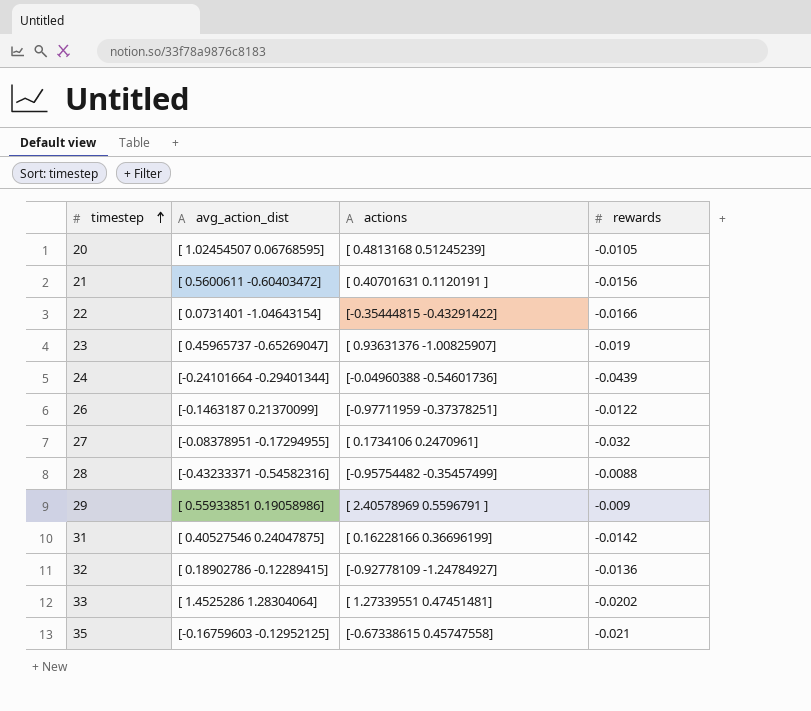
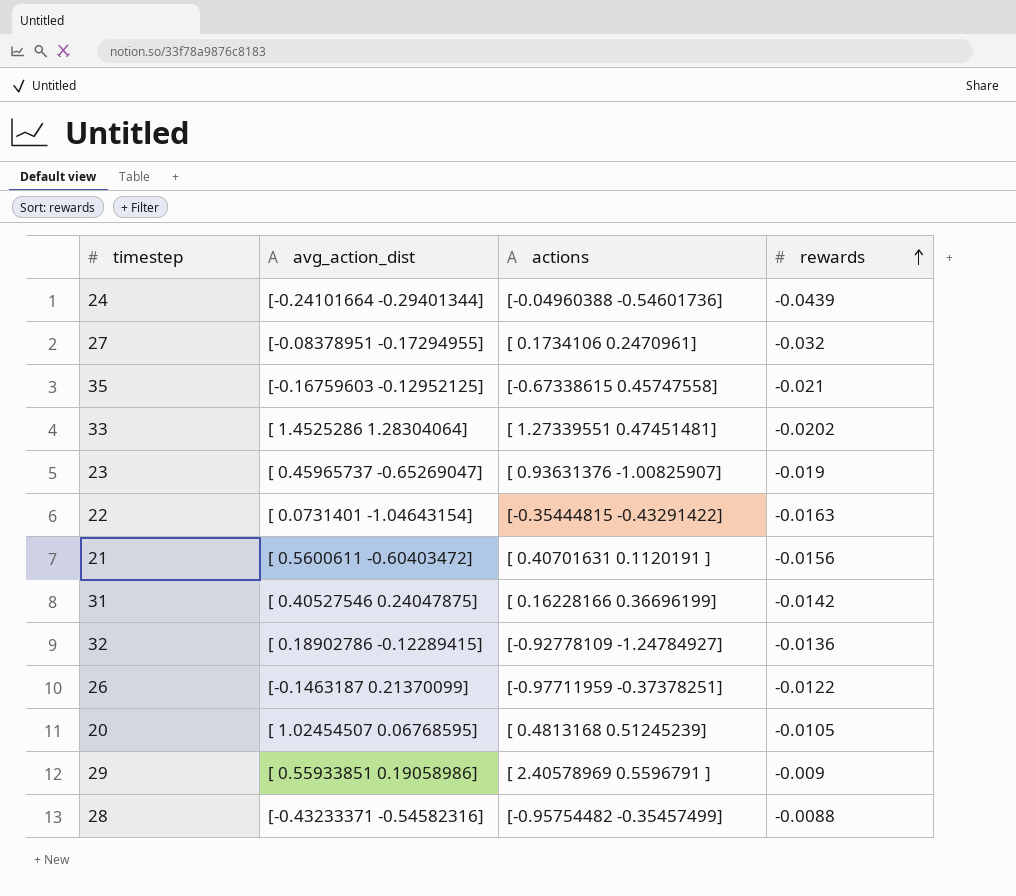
row order: timestep ascending -> rewards ascending
22 | rewards: -0.0166 -> -0.0163

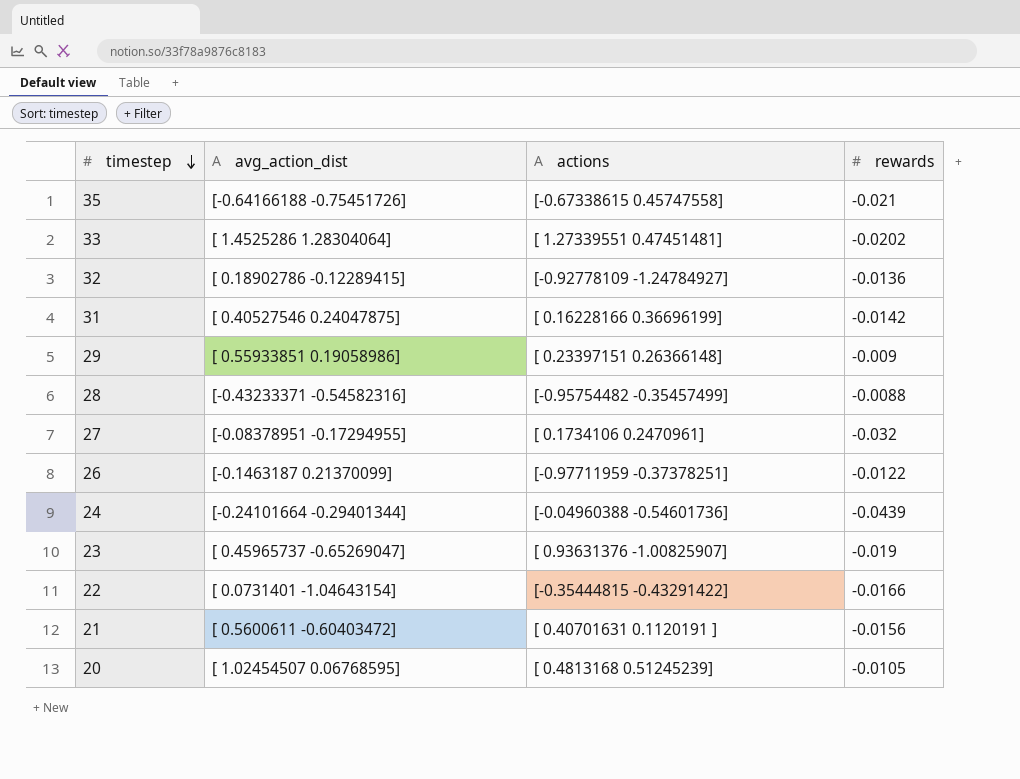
row order: rewards ascending -> timestep descending
35 | avg_action_dist: [-0.16759603 -0.12952125] -> [-0.64166188 -0.75451726]
29 | actions: [ 2.40578969 0.5596791 ] -> [ 0.23397151 0.26366148]
22 | rewards: -0.0163 -> -0.0166

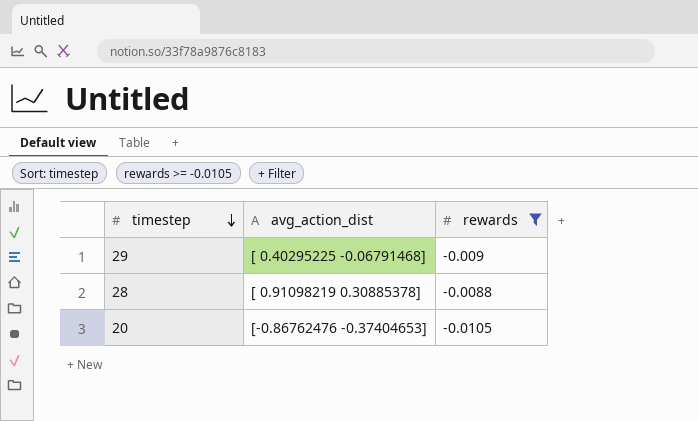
filter: none -> rewards >= -0.0105
column actions | position: 3 -> none
29 | avg_action_dist: [ 0.55933851 0.19058986] -> [ 0.40295225 -0.06791468]
28 | avg_action_dist: [-0.43233371 -0.54582316] -> [ 0.91098219 0.30885378]
20 | avg_action_dist: [ 1.02454507 0.06768595] -> [-0.86762476 -0.37404653]

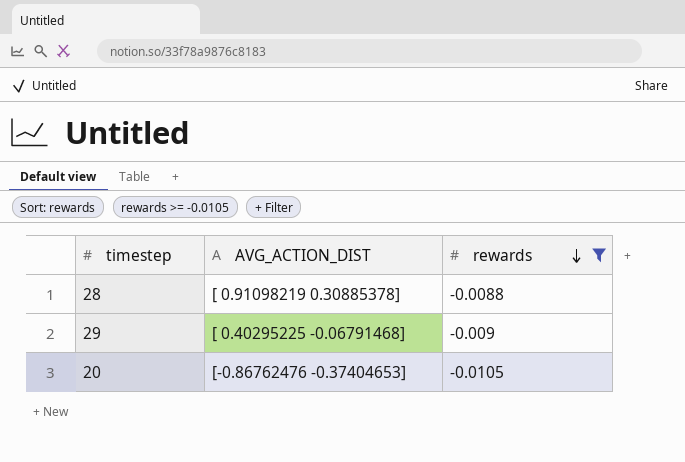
row order: timestep descending -> rewards descending
column name: avg_action_dist -> AVG_ACTION_DIST

